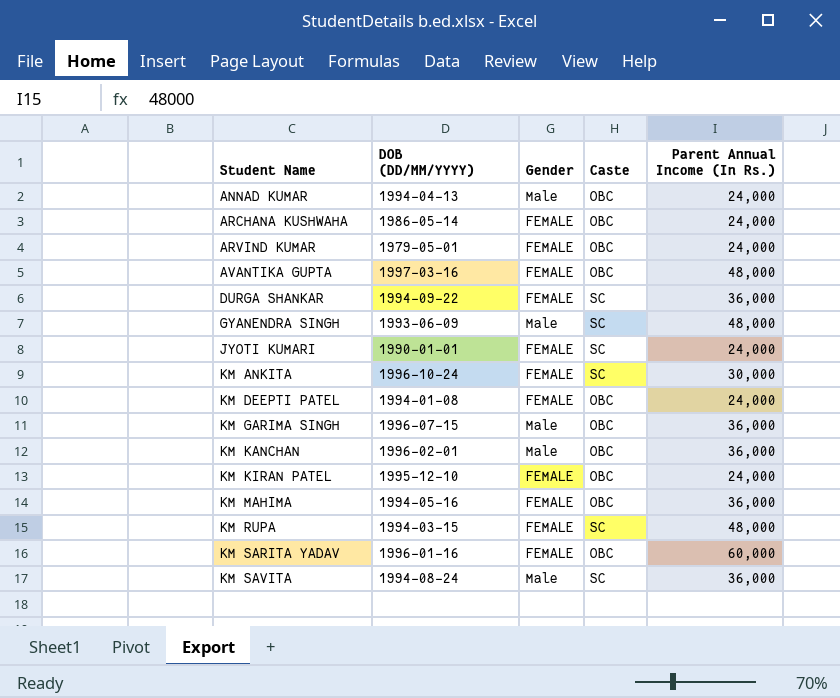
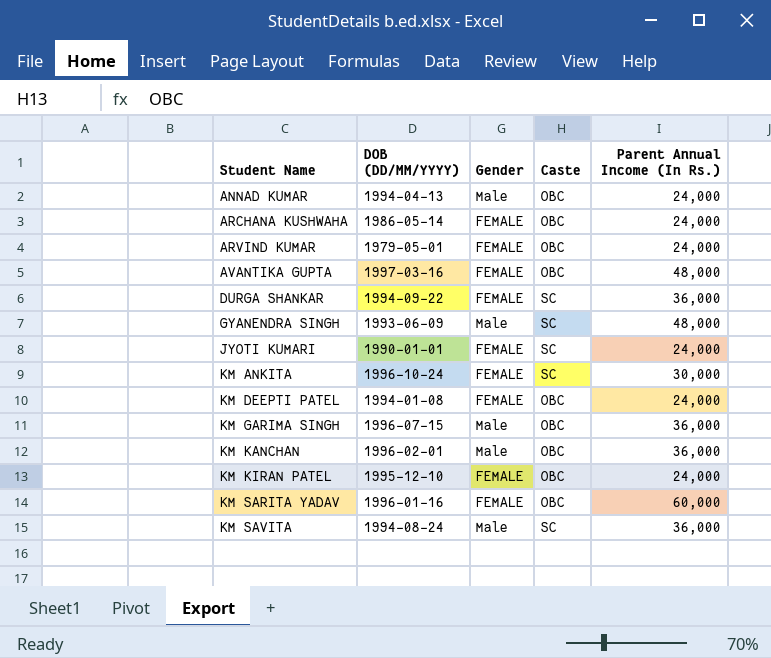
row KM MAHIMA: 1994-05-16 | FEMALE | OBC | 36,000 -> none
row KM RUPA: 1994-03-15 | FEMALE | SC | 48,000 -> none

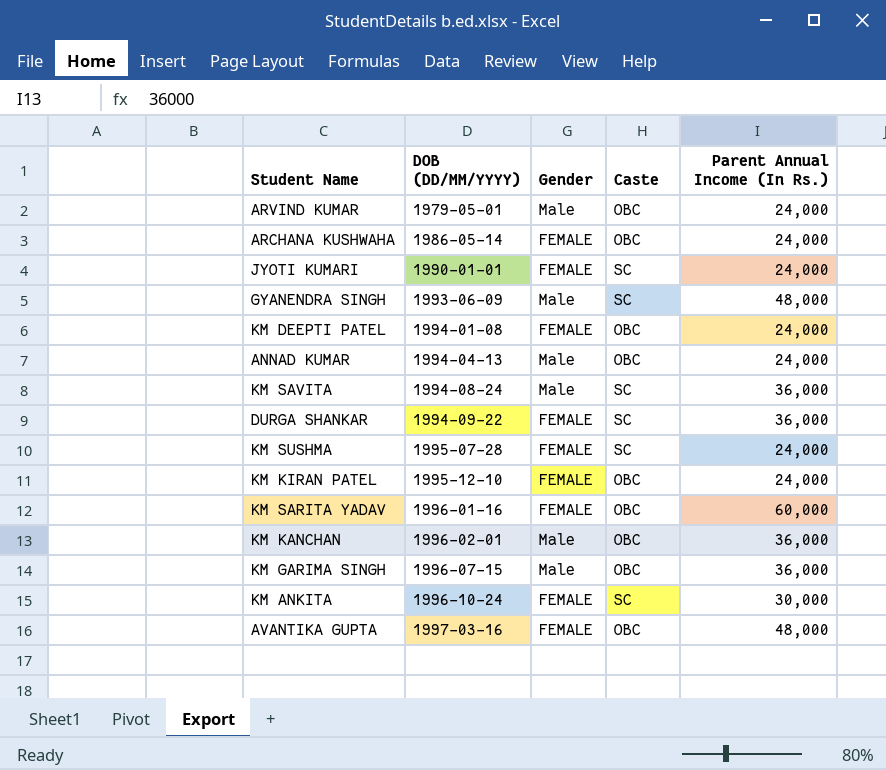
row order: Student Name ascending -> DOB (DD/MM/YYYY) ascending
ARVIND KUMAR | Gender: FEMALE -> Male
row KM SUSHMA: none -> 1995-07-28 | FEMALE | SC | 24,000

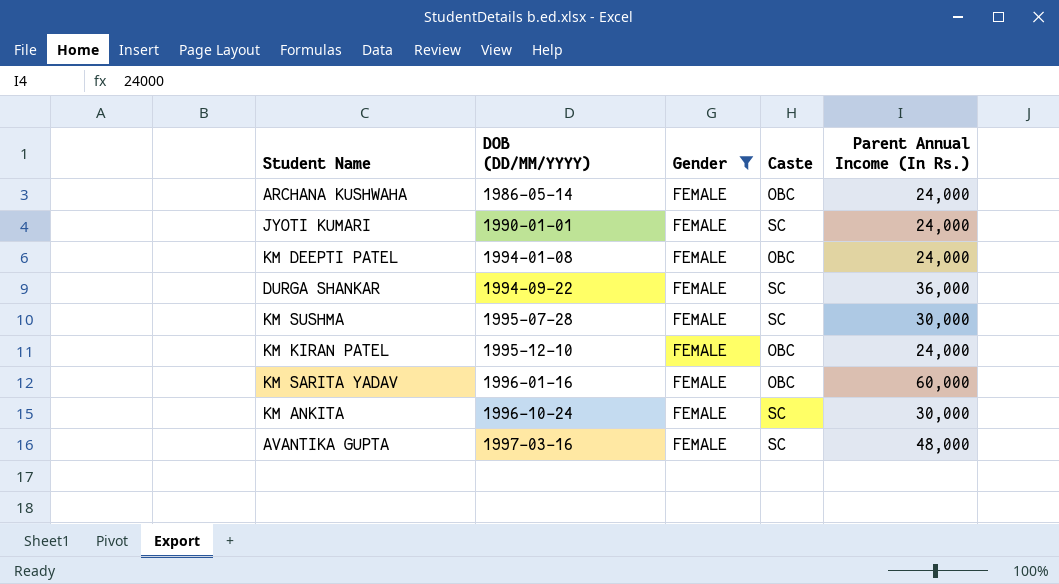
filter: none -> Gender = FEMALE
KM SUSHMA | Parent Annual Income (In Rs.): 24,000 -> 30,000
AVANTIKA GUPTA | Caste: OBC -> SC

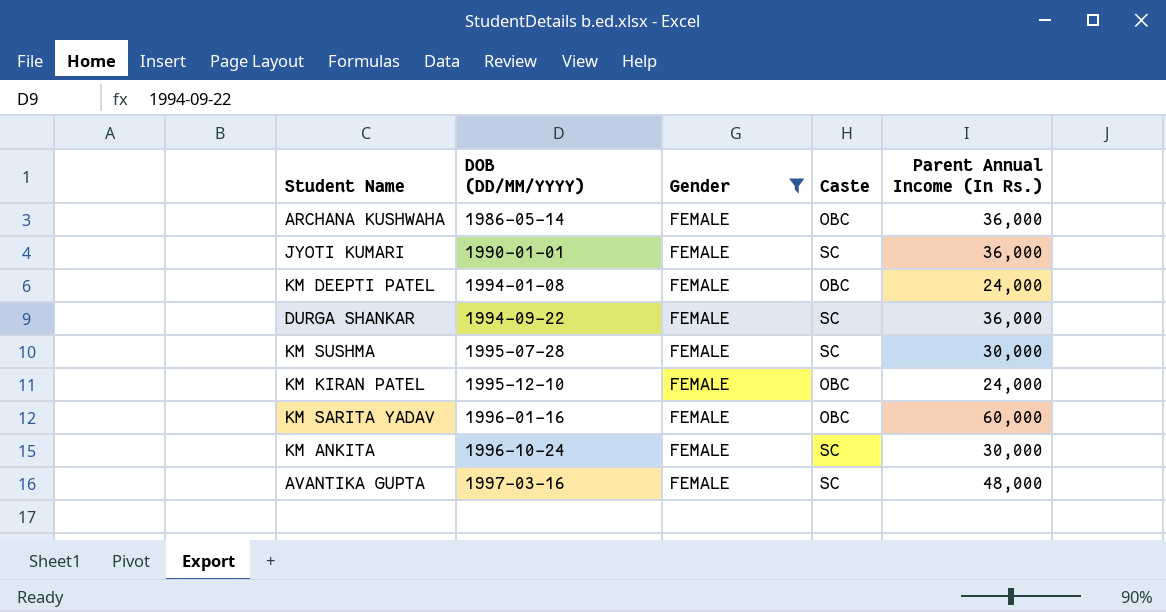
ARCHANA KUSHWAHA | Parent Annual Income (In Rs.): 24,000 -> 36,000
JYOTI KUMARI | Parent Annual Income (In Rs.): 24,000 -> 36,000

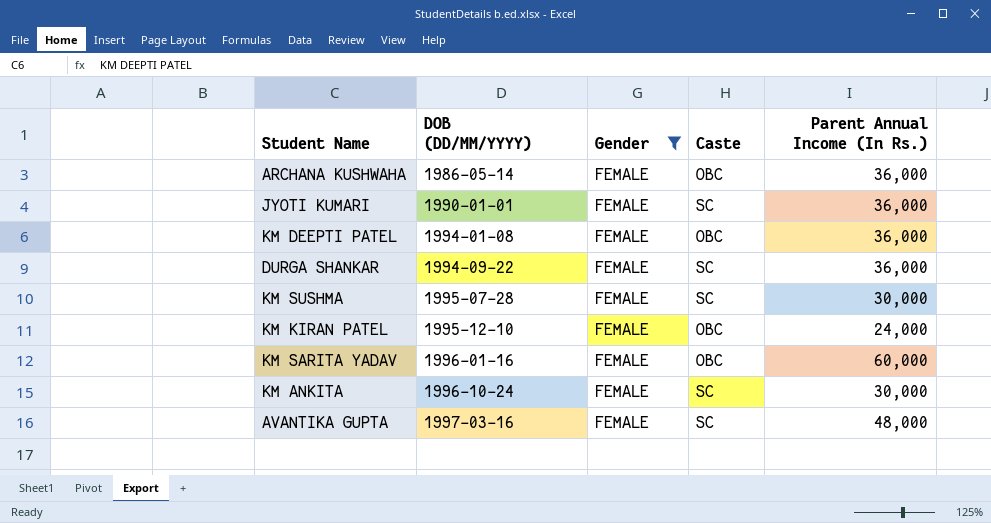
KM DEEPTI PATEL | Parent Annual Income (In Rs.): 24,000 -> 36,000

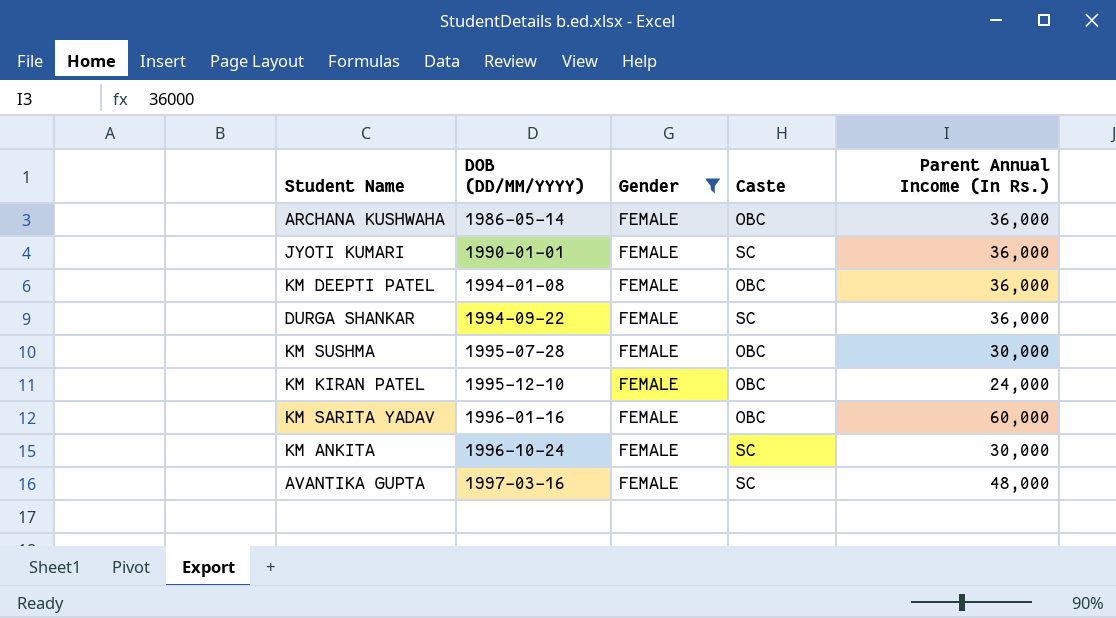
KM SUSHMA | Caste: SC -> OBC

